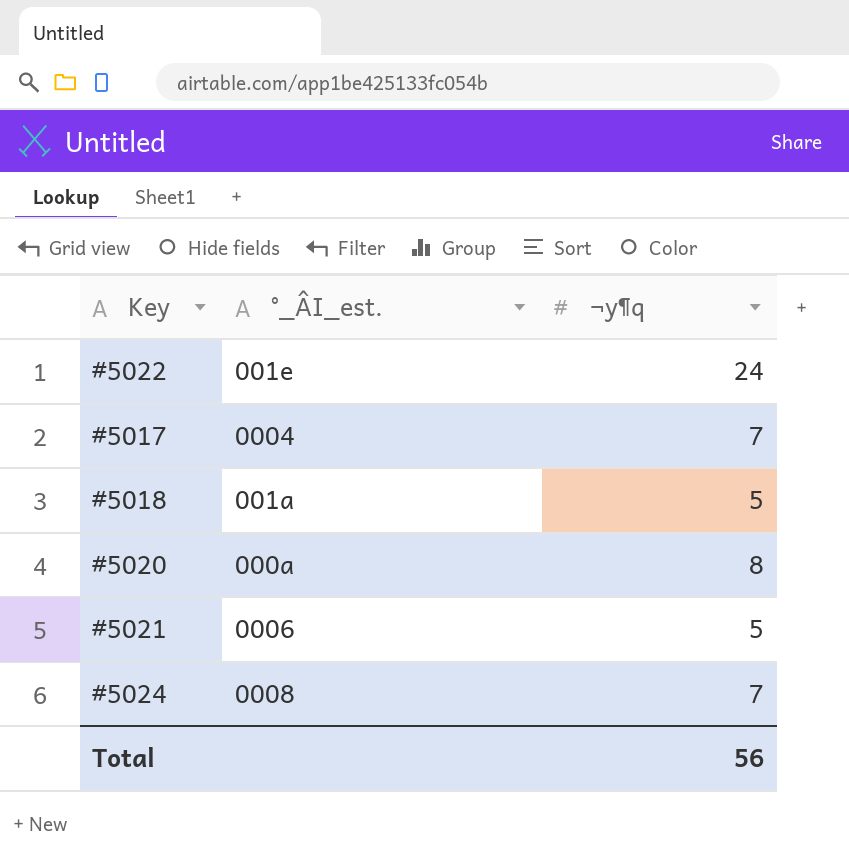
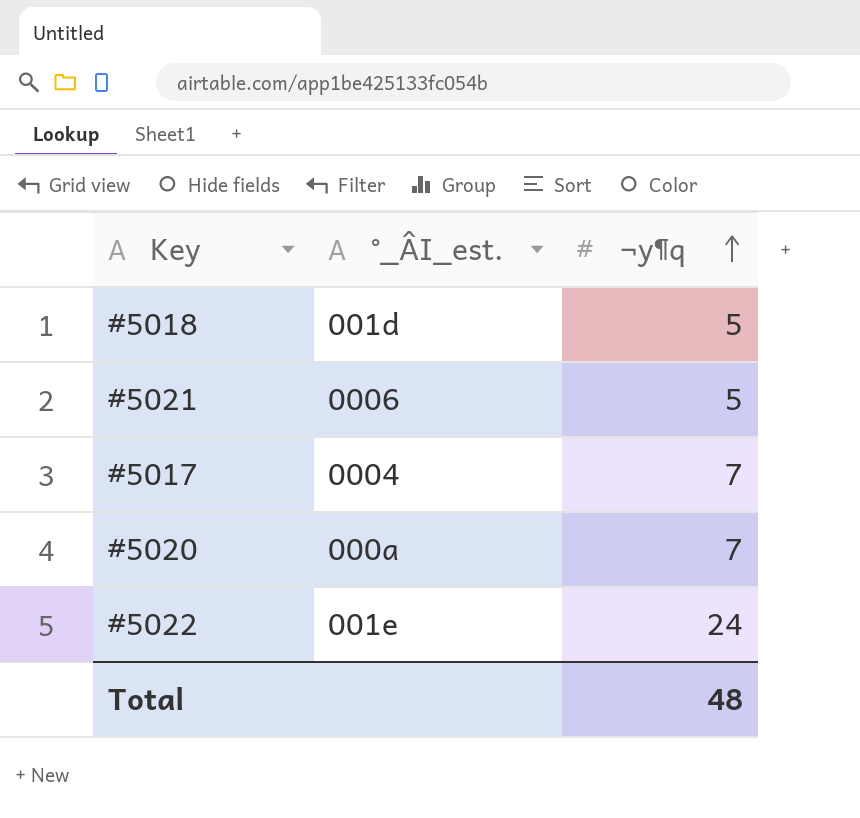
row order: none -> ¬y¶q ascending
row #5024: 0008 | 7 -> none
#5018 | °_ÂI_est.: 001a -> 001d
#5020 | ¬y¶q: 8 -> 7
Total | ¬y¶q: 56 -> 48

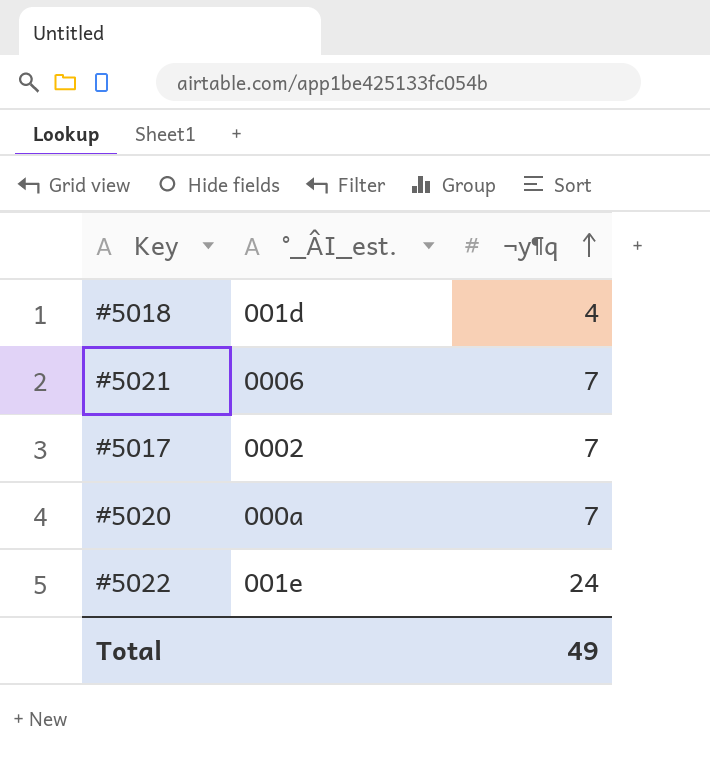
#5018 | ¬y¶q: 5 -> 4
#5021 | ¬y¶q: 5 -> 7
#5017 | °_ÂI_est.: 0004 -> 0002
Total | ¬y¶q: 48 -> 49

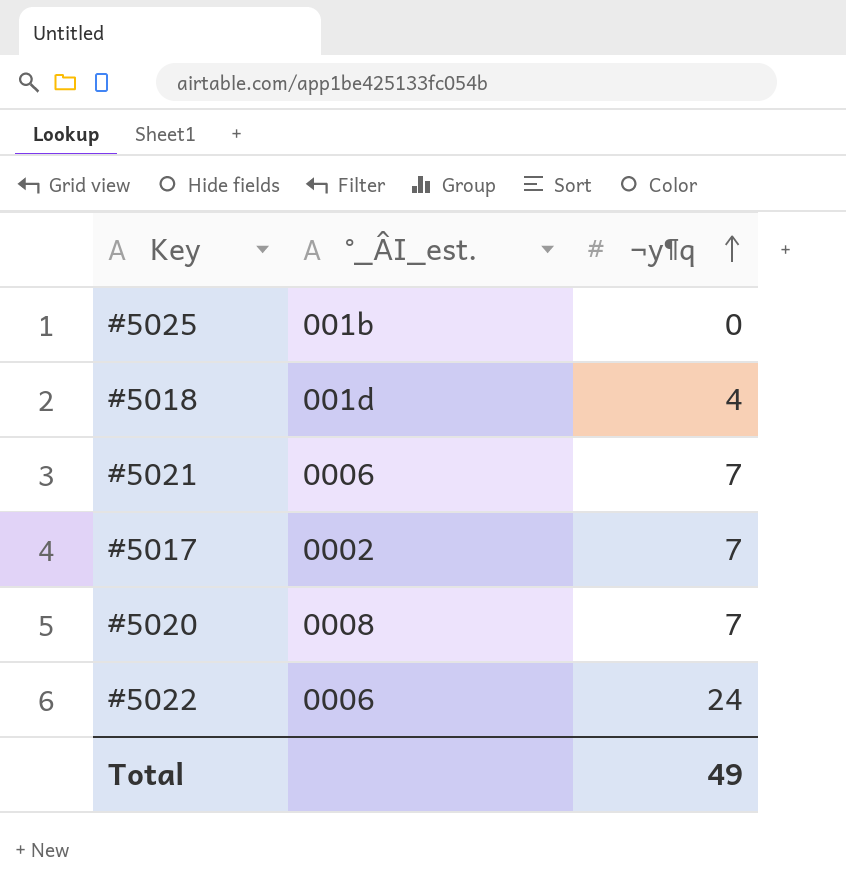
row #5025: none -> 001b | 0
#5020 | °_ÂI_est.: 000a -> 0008
#5022 | °_ÂI_est.: 001e -> 0006

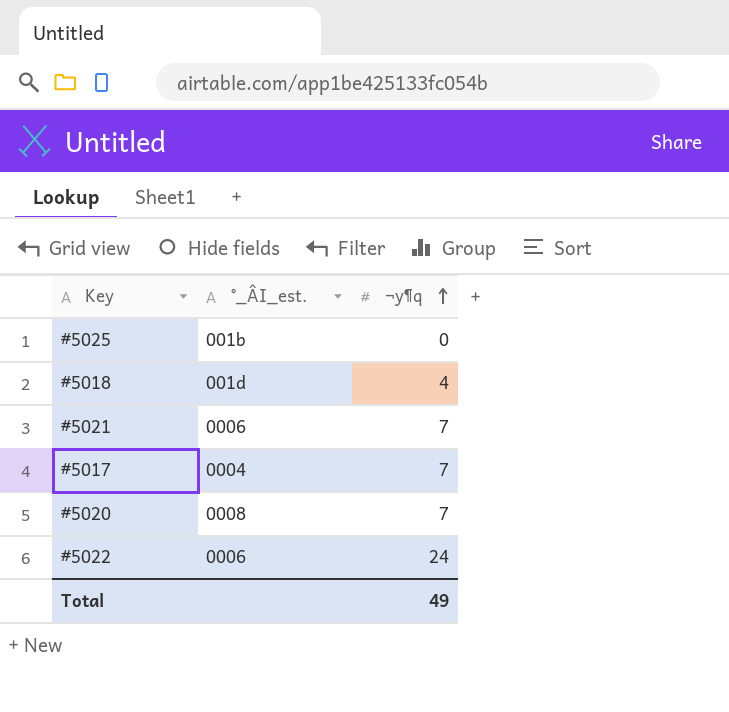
#5017 | °_ÂI_est.: 0002 -> 0004

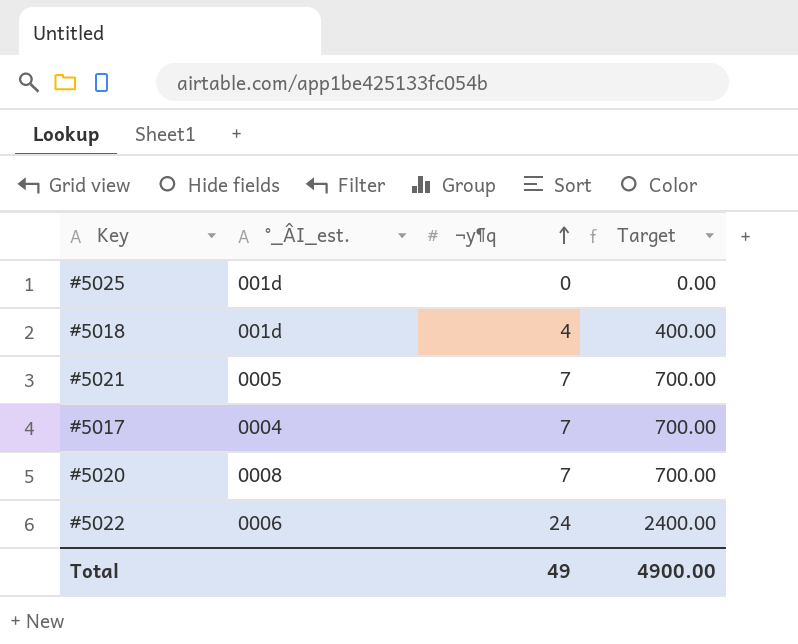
column Target | formula: none -> [¬y¶q] * 100
#5025 | °_ÂI_est.: 001b -> 001d
#5021 | °_ÂI_est.: 0006 -> 0005

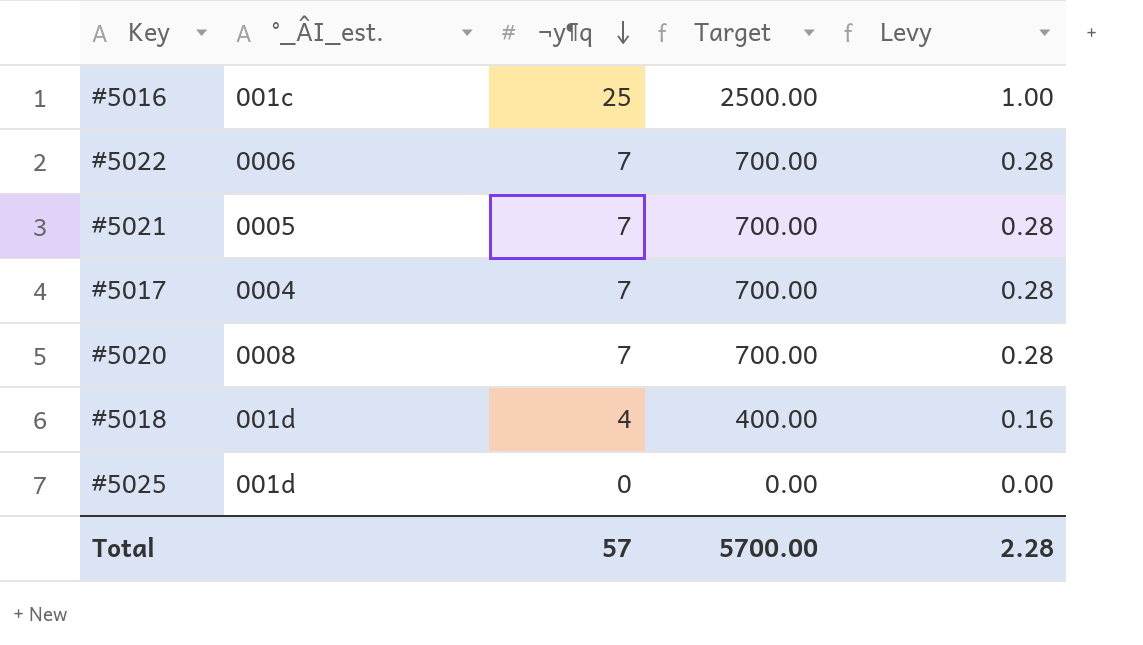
row order: ¬y¶q ascending -> ¬y¶q descending
column Levy | formula: none -> [¬y¶q] * 0.04
row #5016: none -> 001c | 25 | 2500.00 | 1.00
#5022 | ¬y¶q: 24 -> 7
#5022 | Target: 2400.00 -> 700.00
Total | ¬y¶q: 49 -> 57
Total | Target: 4900.00 -> 5700.00

